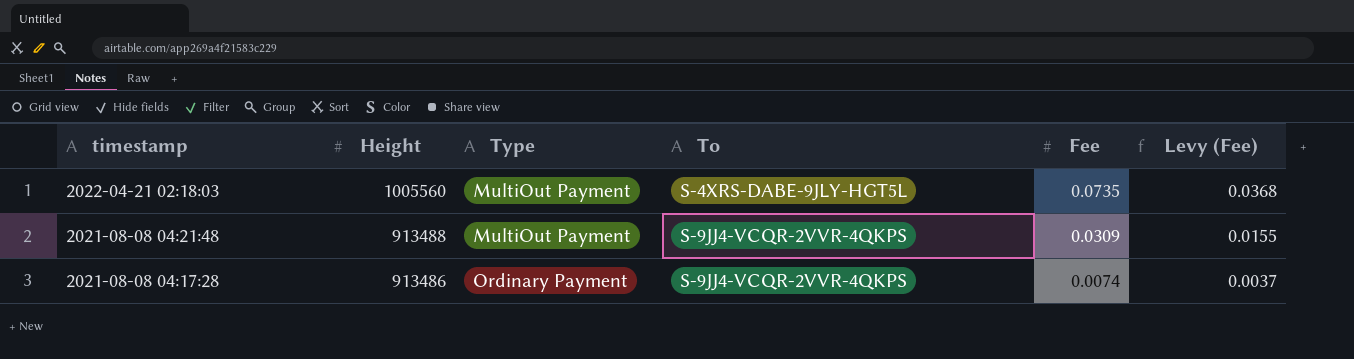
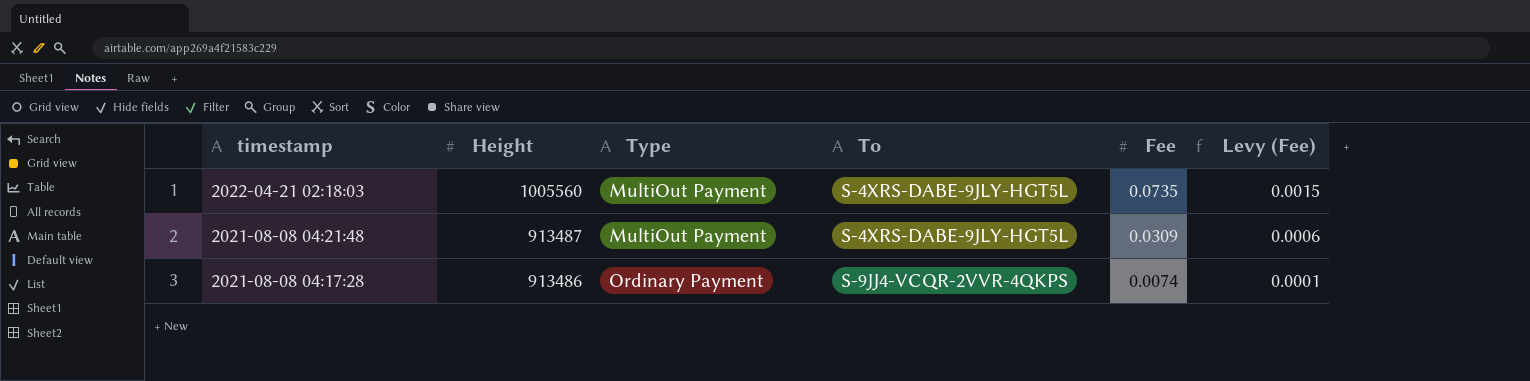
column Levy (Fee) | formula: [Fee] * 0.5 -> [Fee] * 0.02
2021-08-08 04:21:48 | Height: 913488 -> 913487
2021-08-08 04:21:48 | To: S-9JJ4-VCQR-2VVR-4QKPS -> S-4XRS-DABE-9JLY-HGT5L

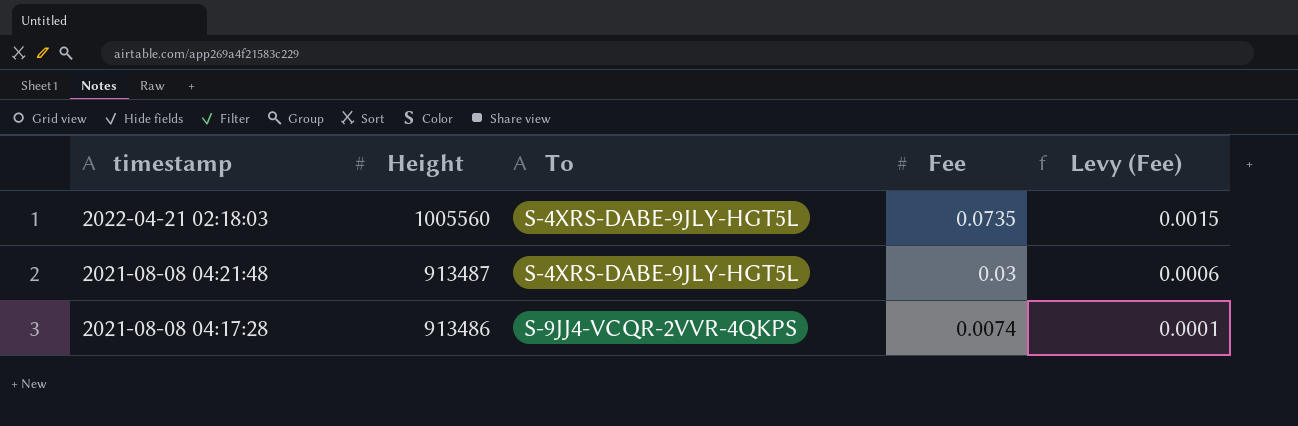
column Type | position: 3 -> none
2021-08-08 04:21:48 | Fee: 0.0309 -> 0.03

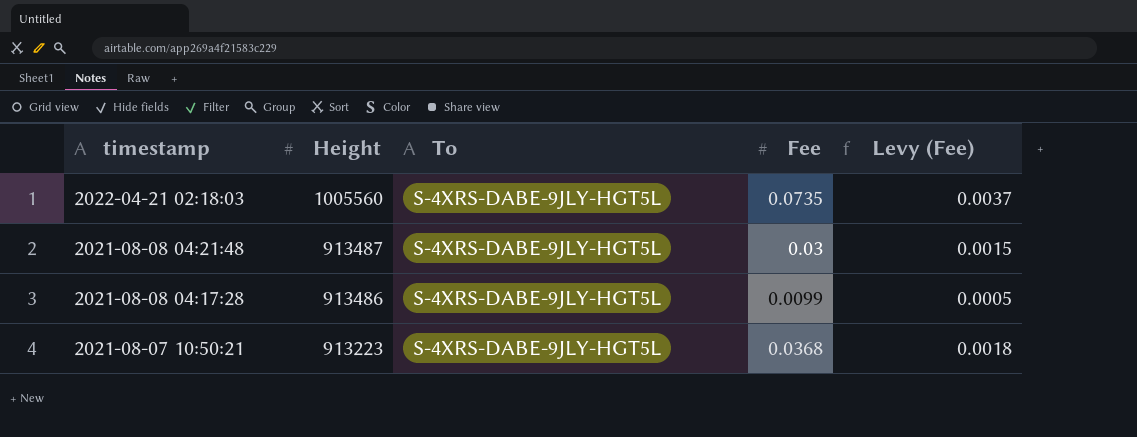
column Levy (Fee) | formula: [Fee] * 0.02 -> [Fee] * 0.05
2021-08-08 04:17:28 | To: S-9JJ4-VCQR-2VVR-4QKPS -> S-4XRS-DABE-9JLY-HGT5L
2021-08-08 04:17:28 | Fee: 0.0074 -> 0.0099
row 2021-08-07 10:50:21: none -> 913223 | S-4XRS-DABE-9JLY-HGT5L | 0.0368 | 0.0018

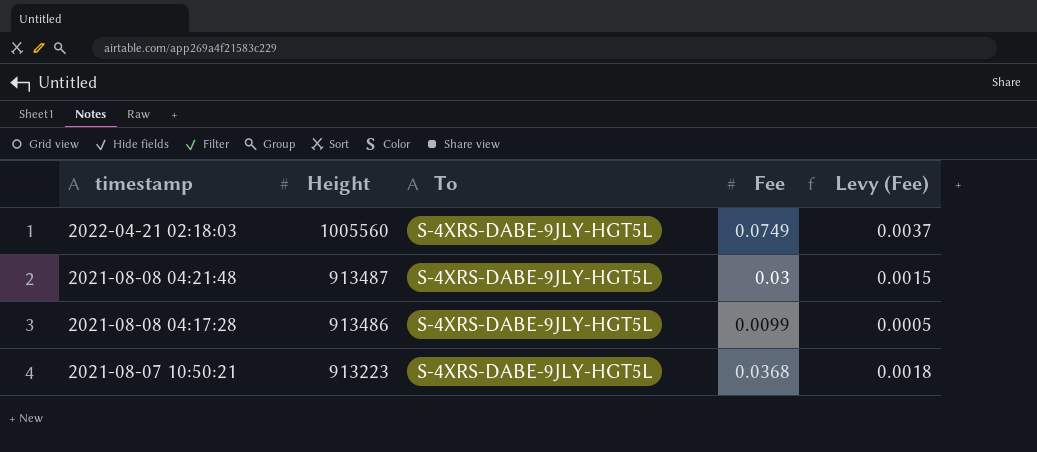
2022-04-21 02:18:03 | Fee: 0.0735 -> 0.0749

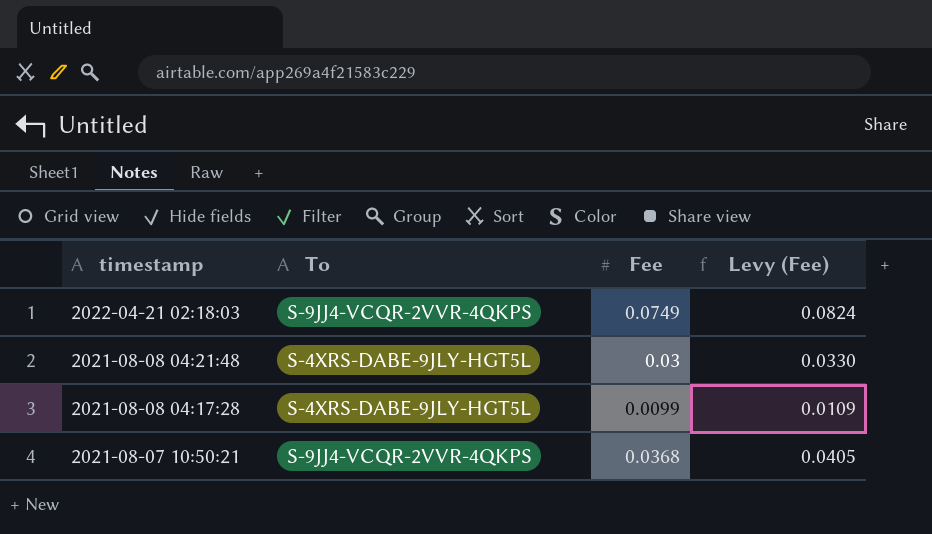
column Height | position: 2 -> none
column Levy (Fee) | formula: [Fee] * 0.05 -> [Fee] * 1.1
2022-04-21 02:18:03 | To: S-4XRS-DABE-9JLY-HGT5L -> S-9JJ4-VCQR-2VVR-4QKPS
2021-08-07 10:50:21 | To: S-4XRS-DABE-9JLY-HGT5L -> S-9JJ4-VCQR-2VVR-4QKPS

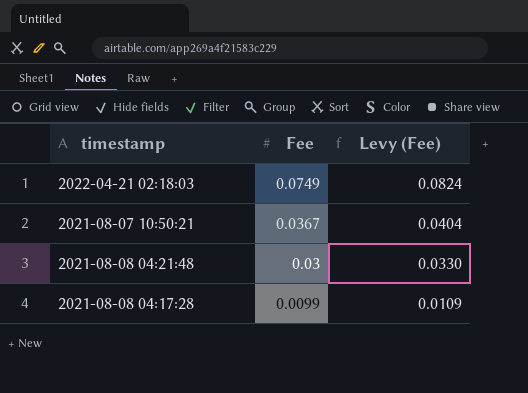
row order: timestamp descending -> Fee descending
column To | position: 2 -> none
2021-08-07 10:50:21 | Fee: 0.0368 -> 0.0367
2021-08-07 10:50:21 | Levy (Fee): 0.0405 -> 0.0404

